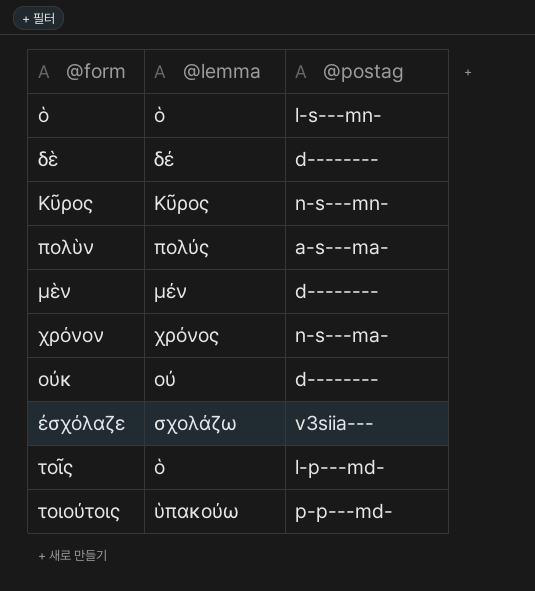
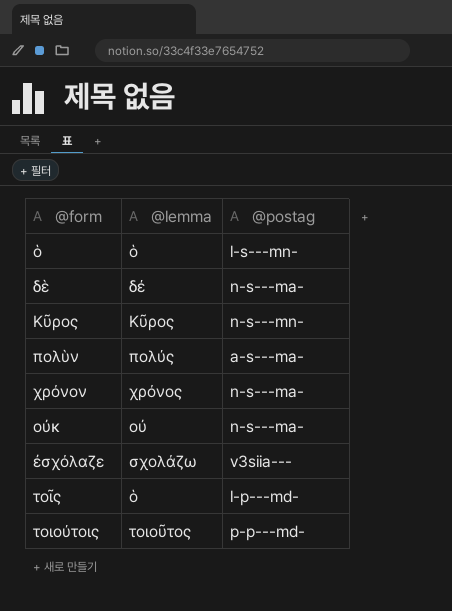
row μὲν: μέν | d-------- -> none
δὲ | @postag: d-------- -> n-s---ma-
οὐκ | @postag: d-------- -> n-s---ma-
τοιούτοις | @lemma: ὑπακούω -> τοιοῦτος

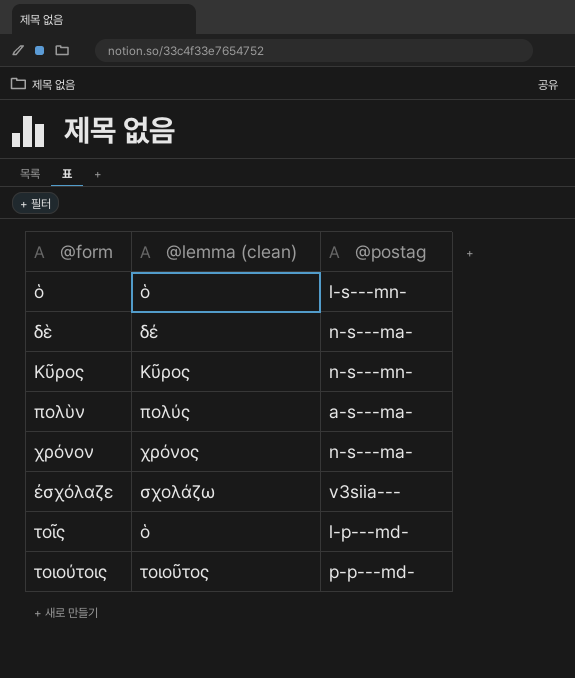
column name: @lemma -> @lemma (clean)
row οὐκ: οὐ | n-s---ma- -> none

